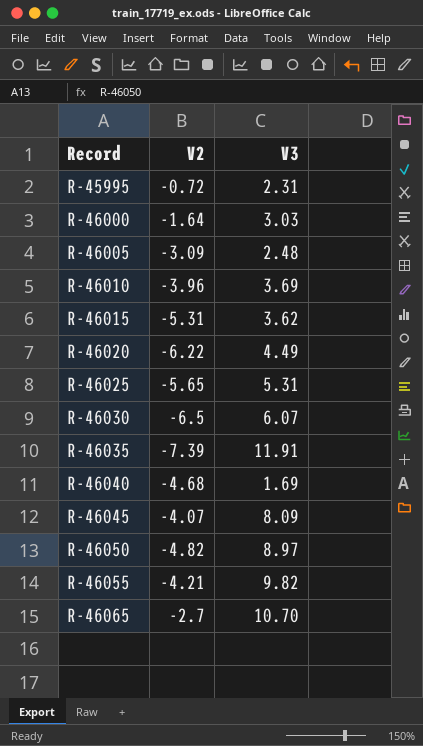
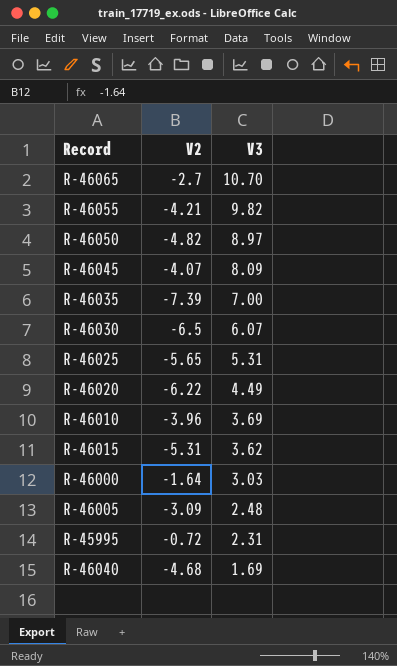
row order: Record ascending -> V3 descending
R-46035 | V3: 11.91 -> 7.00

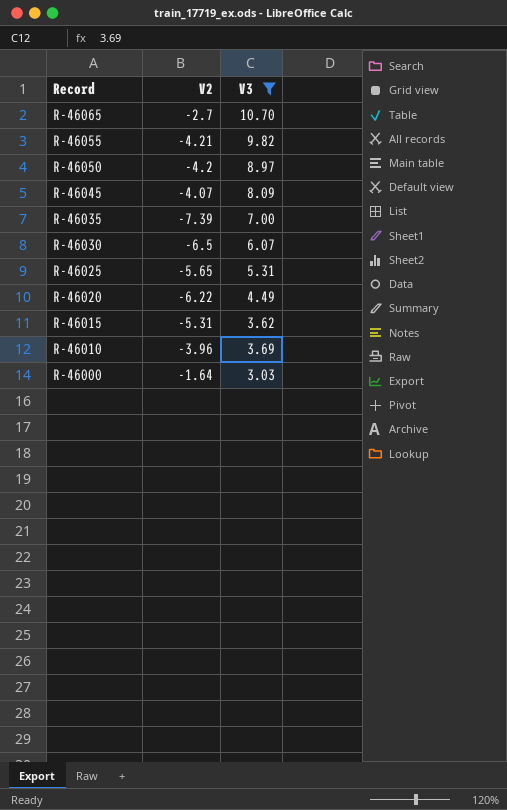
filter: none -> V3 >= 3.03
row order: V3 descending -> Record descending
R-46050 | V2: -4.82 -> -4.2

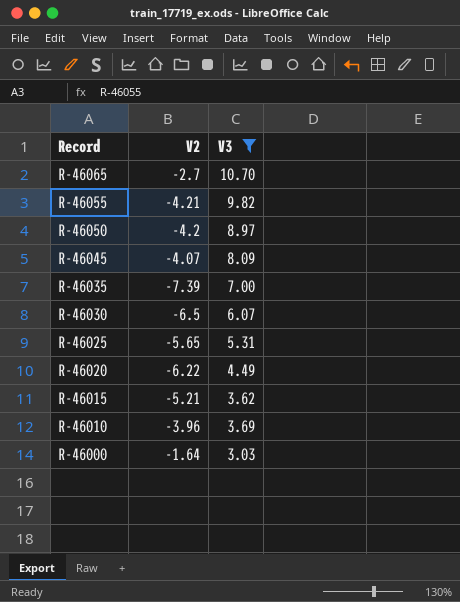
R-46015 | V2: -5.31 -> -5.21

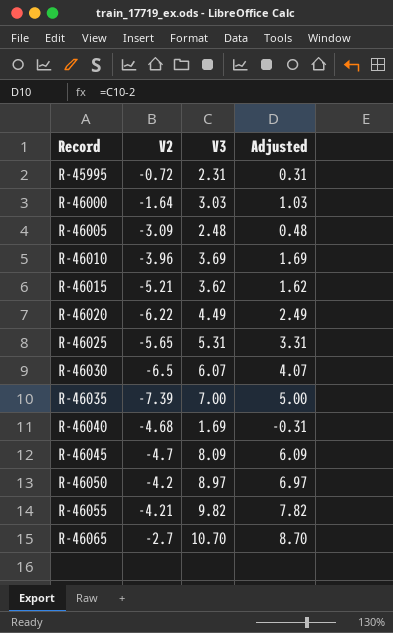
filter: V3 >= 3.03 -> none
row order: Record descending -> Record ascending
column Adjusted | formula: none -> [V3] - 2
R-46045 | V2: -4.07 -> -4.7

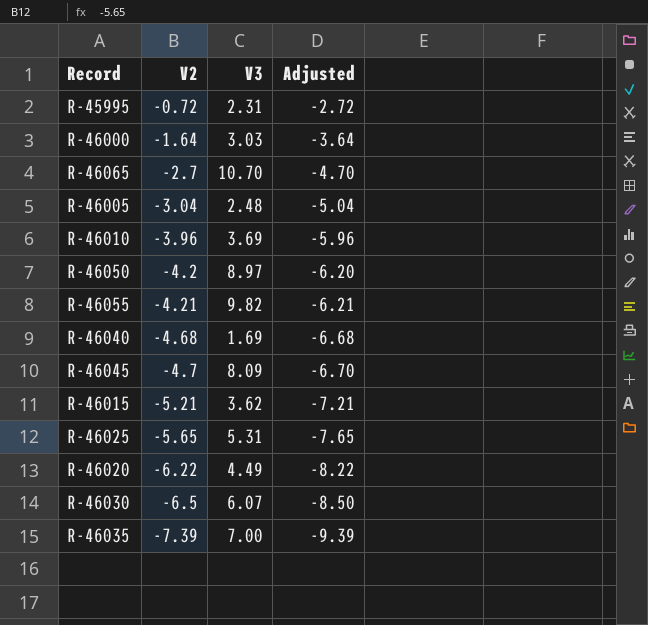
row order: Record ascending -> V2 descending
column Adjusted | formula: [V3] - 2 -> [V2] - 2
R-46005 | V2: -3.09 -> -3.04

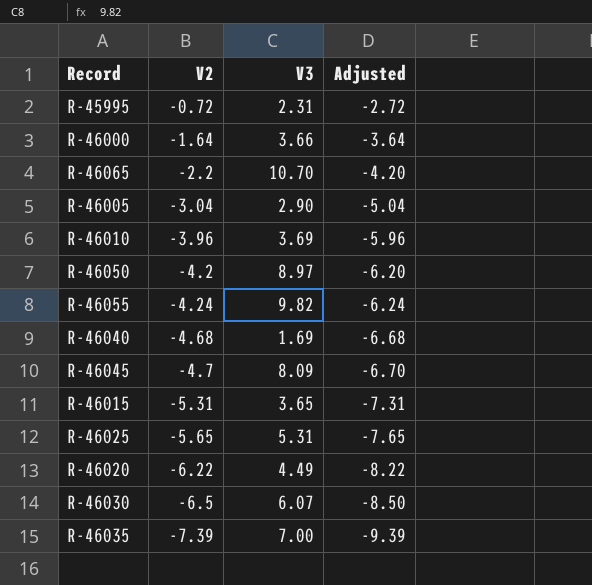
R-46000 | V3: 3.03 -> 3.66
R-46065 | V2: -2.7 -> -2.2
R-46065 | Adjusted: -4.70 -> -4.20
R-46005 | V3: 2.48 -> 2.90
R-46055 | V2: -4.21 -> -4.24
R-46055 | Adjusted: -6.21 -> -6.24
R-46015 | V2: -5.21 -> -5.31
R-46015 | V3: 3.62 -> 3.65
R-46015 | Adjusted: -7.21 -> -7.31

